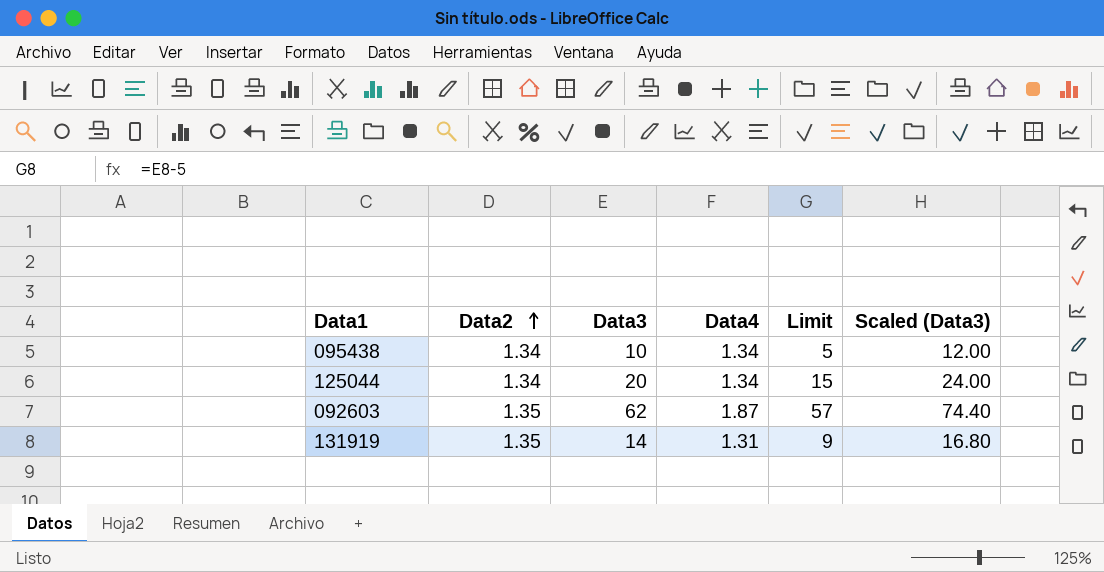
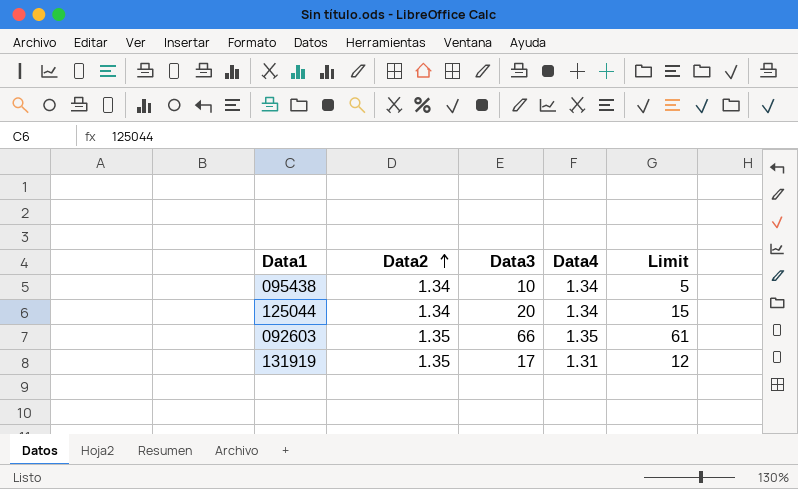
column Scaled (Data3) | formula: [Data3] * 1.2 -> none
092603 | Data3: 62 -> 66
092603 | Data4: 1.87 -> 1.35
092603 | Limit: 57 -> 61
131919 | Data3: 14 -> 17
131919 | Limit: 9 -> 12

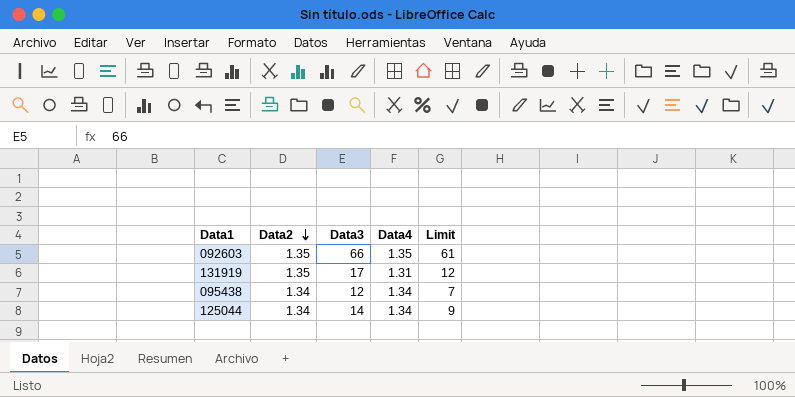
row order: Data2 ascending -> Data2 descending
095438 | Data3: 10 -> 12
095438 | Limit: 5 -> 7
125044 | Data3: 20 -> 14
125044 | Limit: 15 -> 9

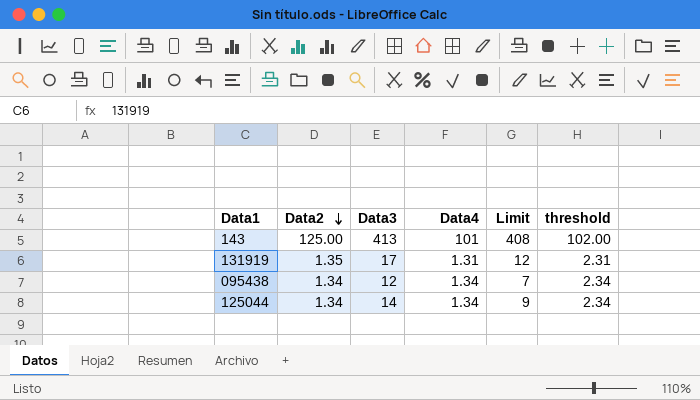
column threshold | formula: none -> [Data4] + 1
row 092603: 1.35 | 66 | 1.35 | 61 -> none
row 143: none -> 125.00 | 413 | 101 | 408 | 102.00

